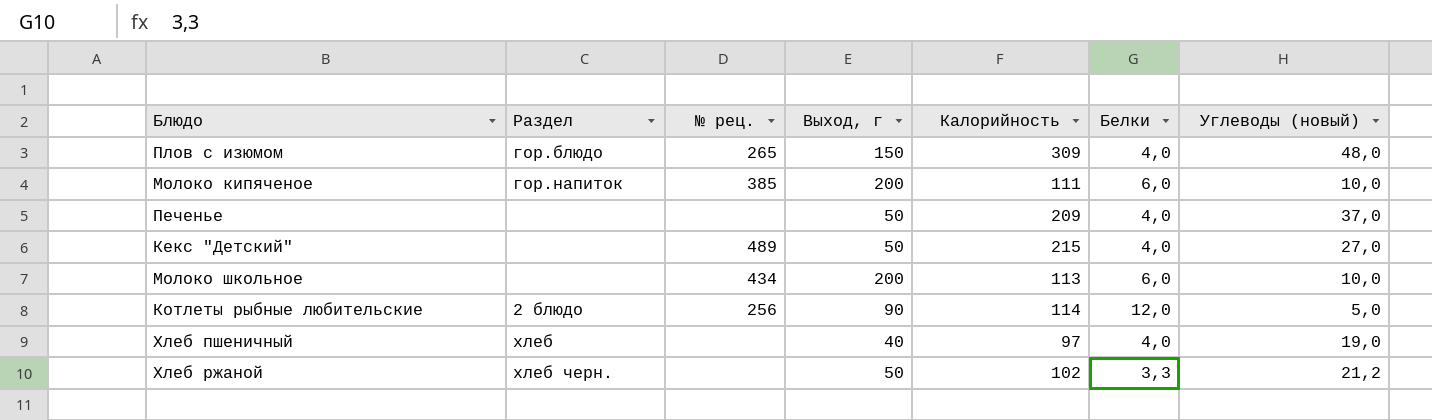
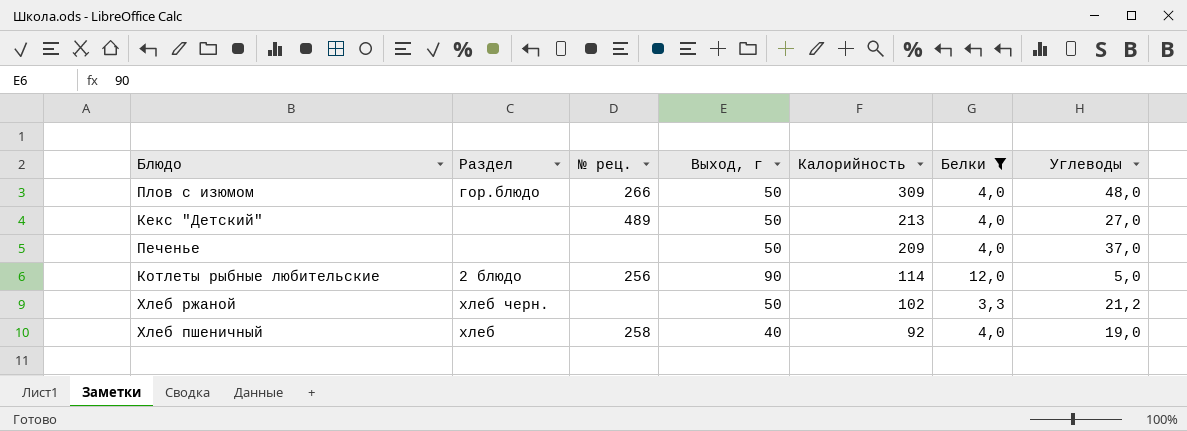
filter: none -> Белки != 6,0
row order: none -> Калорийность descending
column name: Углеводы (новый) -> Углеводы
Плов с изюмом | № рец.: 265 -> 266
Плов с изюмом | Выход, г: 150 -> 50
Кекс "Детский" | Калорийность: 215 -> 213
Хлеб пшеничный | № рец.: none -> 258
Хлеб пшеничный | Калорийность: 97 -> 92

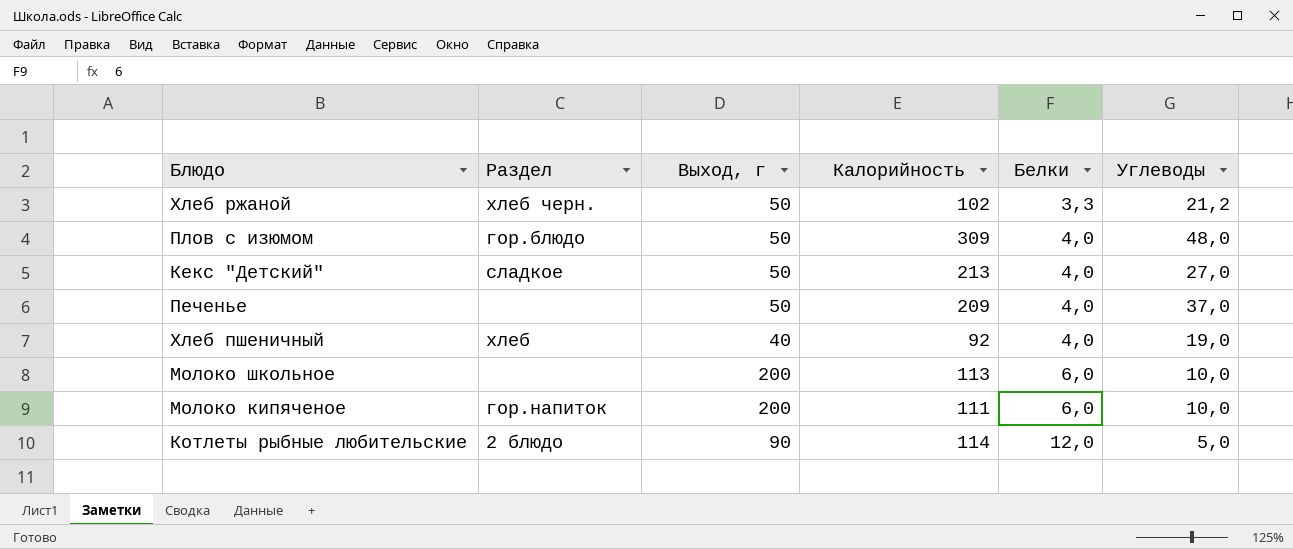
filter: Белки != 6,0 -> none
row order: Калорийность descending -> Белки ascending
column № рец. | position: 3 -> none
Кекс "Детский" | Раздел: none -> сладкое

